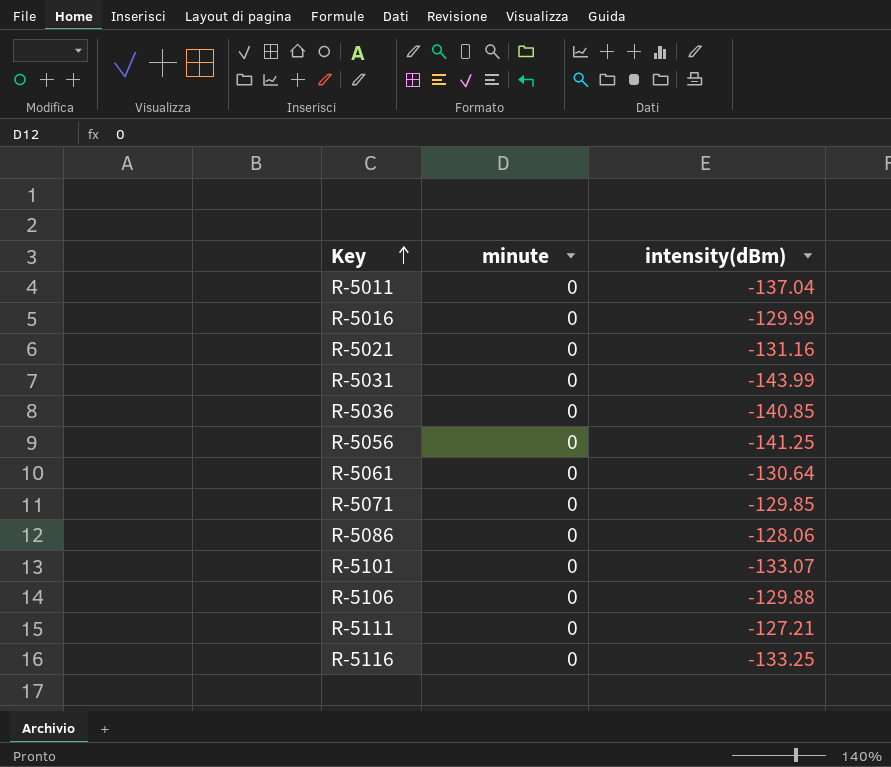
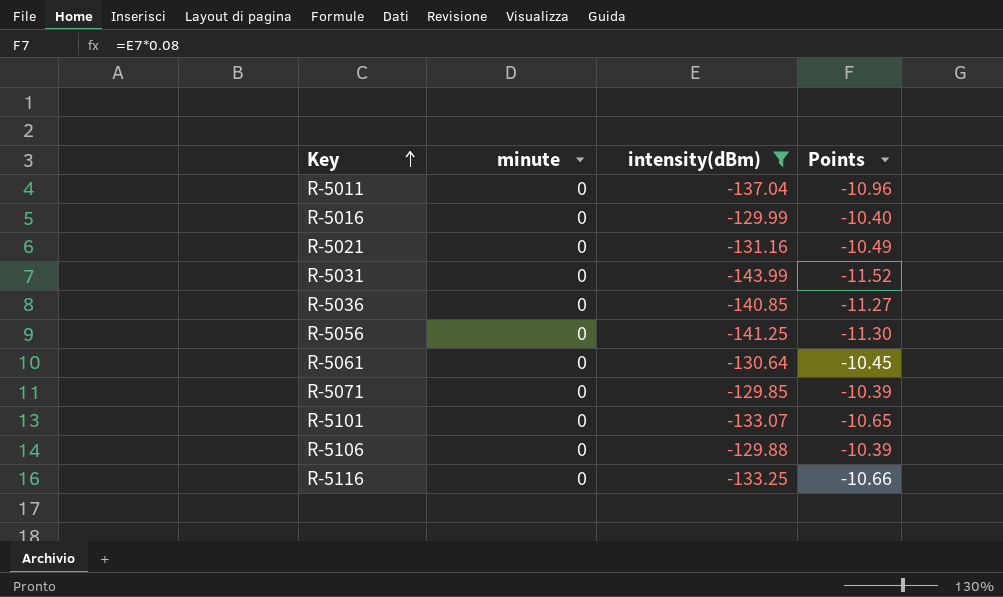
filter: none -> intensity(dBm) <= -129.85
column Points | formula: none -> [intensity(dBm)] * 0.08

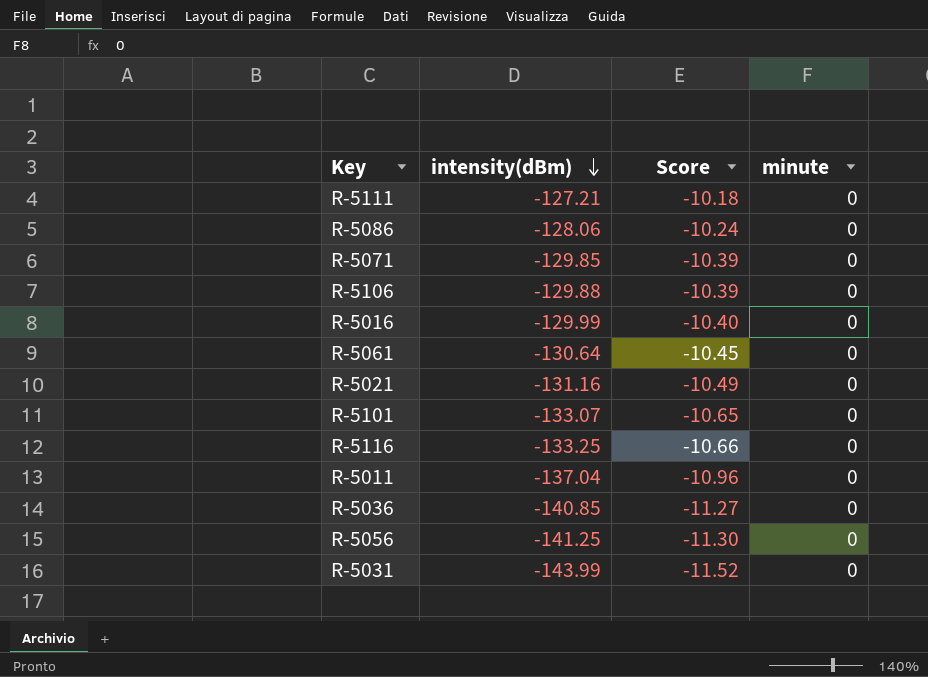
filter: intensity(dBm) <= -129.85 -> none
row order: Key ascending -> intensity(dBm) descending
column name: Points -> Score
column minute | position: 2 -> 4

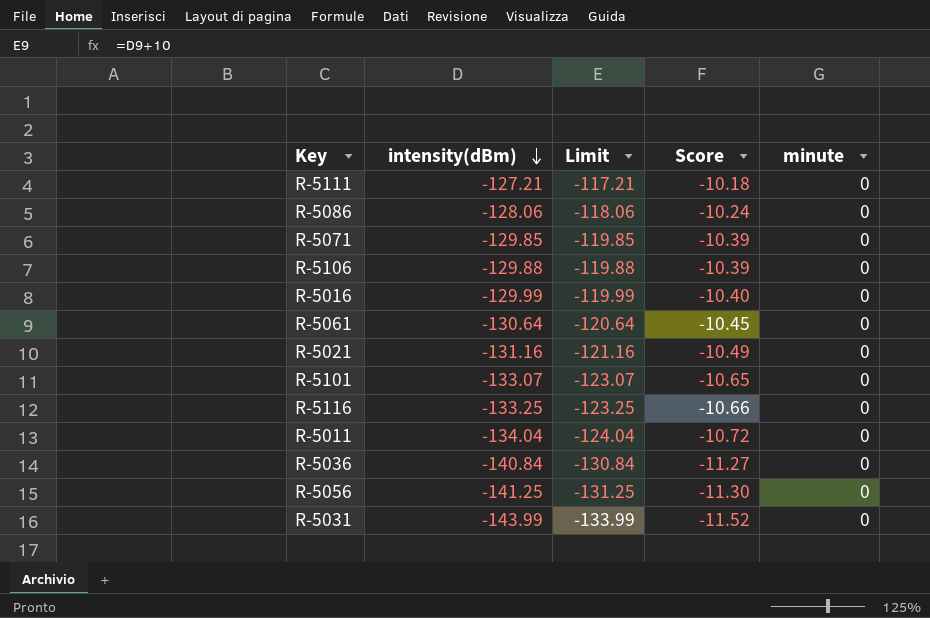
column Limit | formula: none -> [intensity(dBm)] + 10
R-5011 | intensity(dBm): -137.04 -> -134.04
R-5011 | Score: -10.96 -> -10.72
R-5036 | intensity(dBm): -140.85 -> -140.84

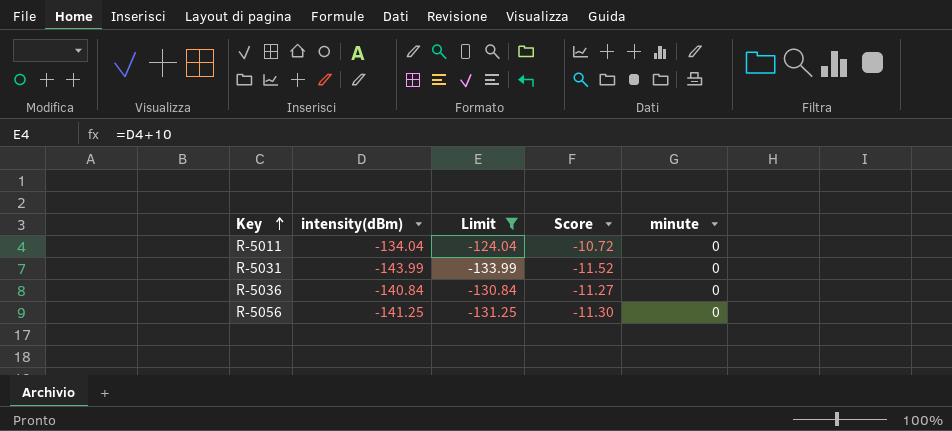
filter: none -> Limit <= -124.04
row order: intensity(dBm) descending -> Key ascending

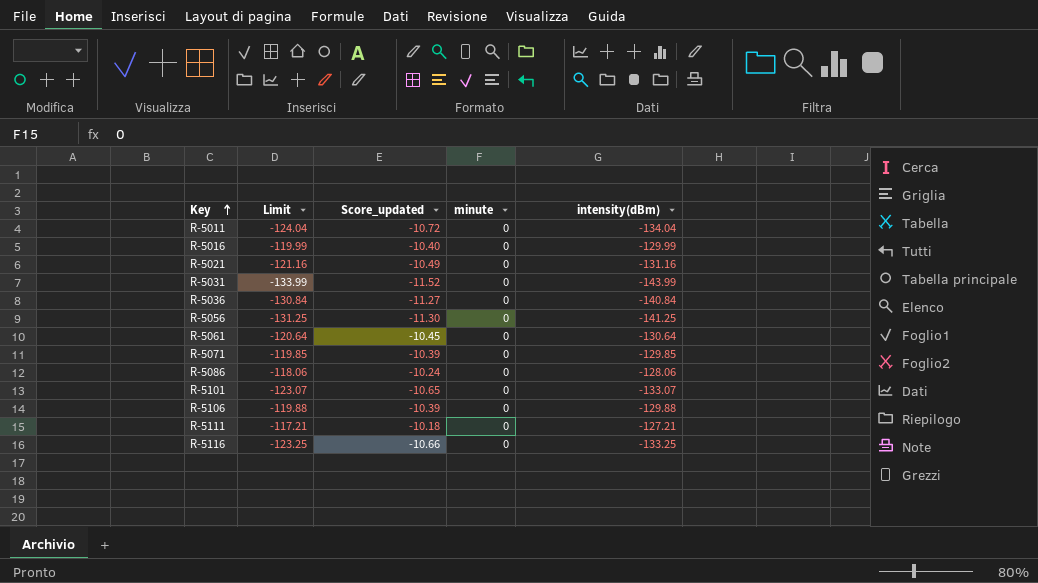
filter: Limit <= -124.04 -> none
column name: Score -> Score_updated
column intensity(dBm) | position: 2 -> 5

